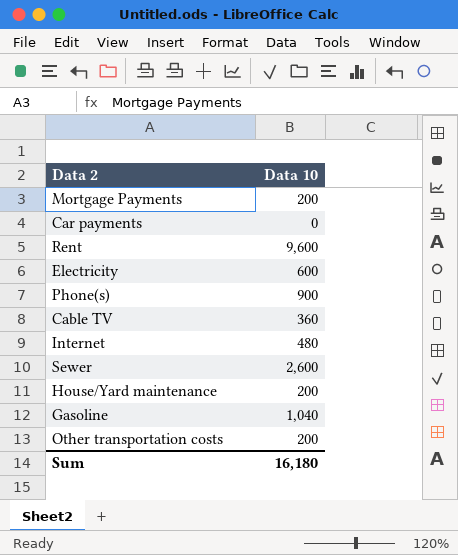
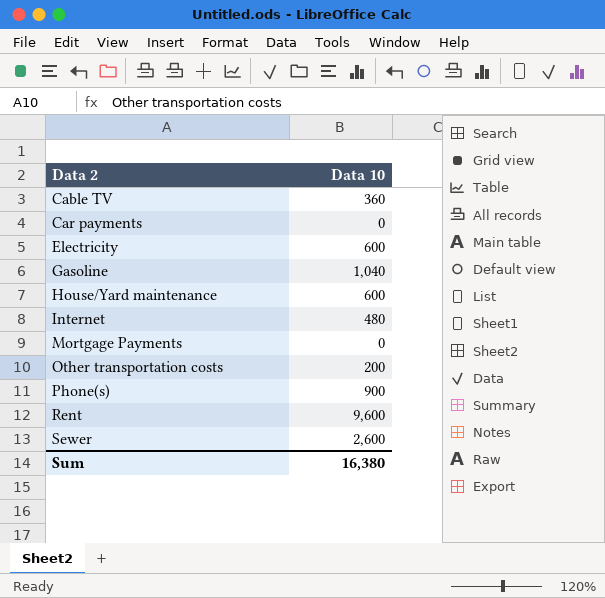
row order: none -> Data 2 ascending
House/Yard maintenance | Data 10: 200 -> 600
Mortgage Payments | Data 10: 200 -> 0
Sum | Data 10: 16,180 -> 16,380

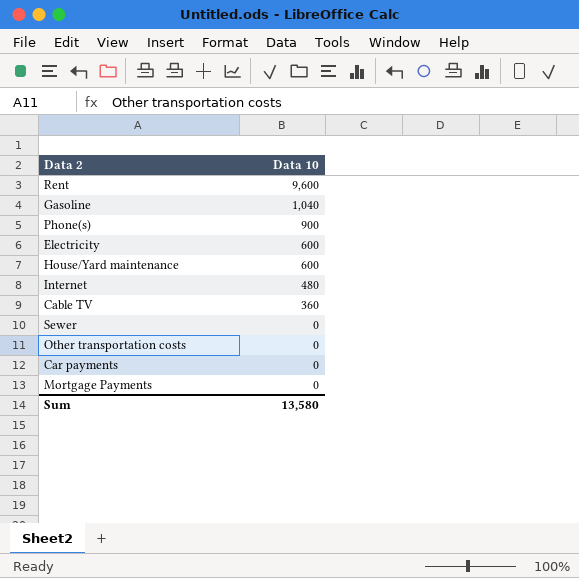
row order: Data 2 ascending -> Data 10 descending
Sewer | Data 10: 2,600 -> 0
Other transportation costs | Data 10: 200 -> 0
Sum | Data 10: 16,380 -> 13,580

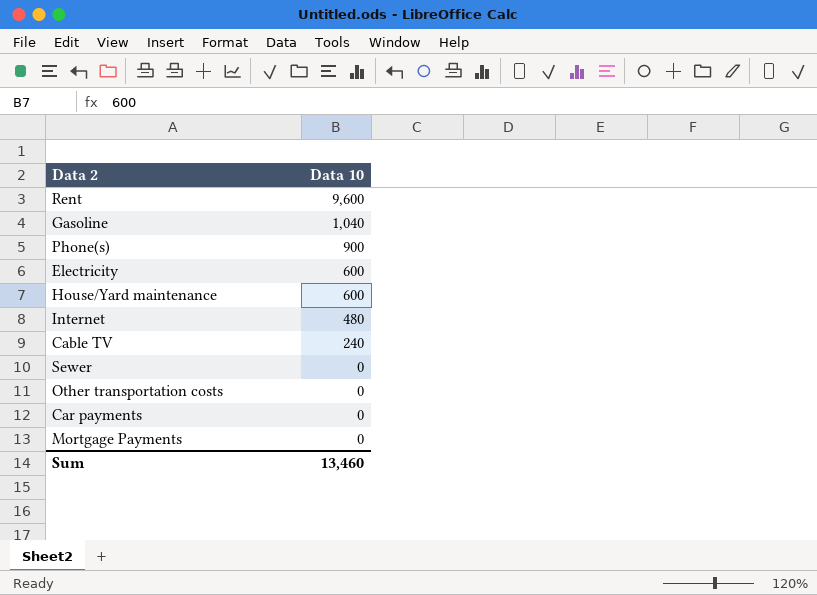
Cable TV | Data 10: 360 -> 240
Sum | Data 10: 13,580 -> 13,460

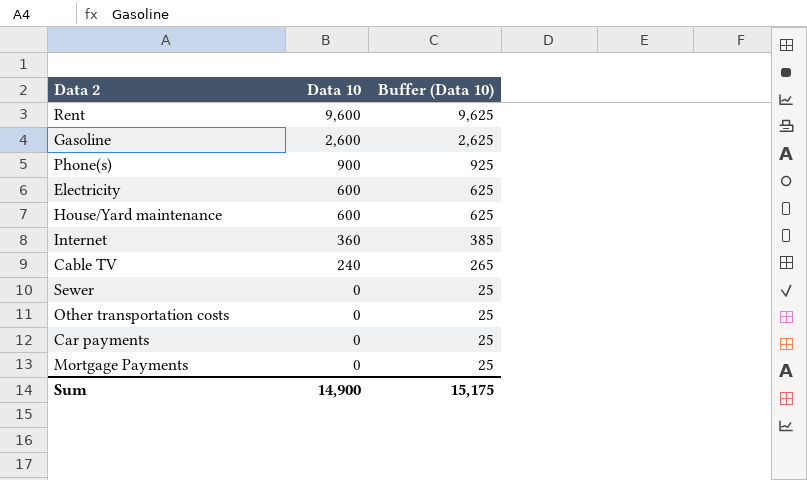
column Buffer (Data 10) | formula: none -> [Data 10] + 25
Gasoline | Data 10: 1,040 -> 2,600
Internet | Data 10: 480 -> 360
Sum | Data 10: 13,460 -> 14,900

